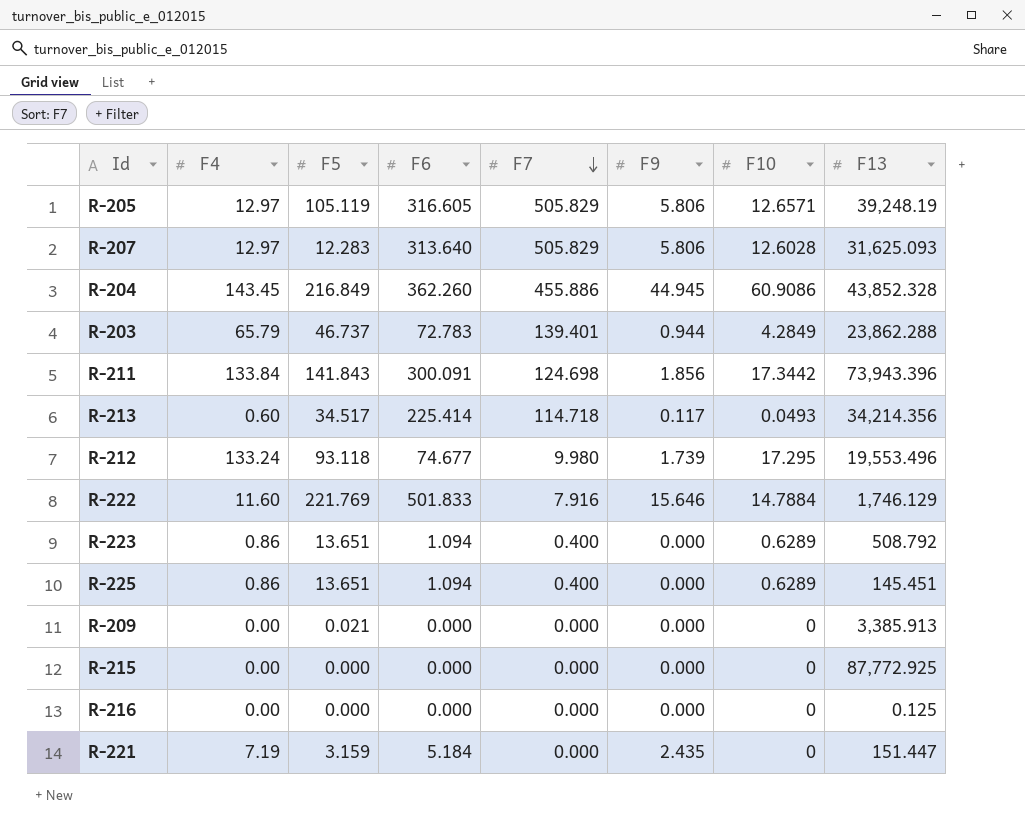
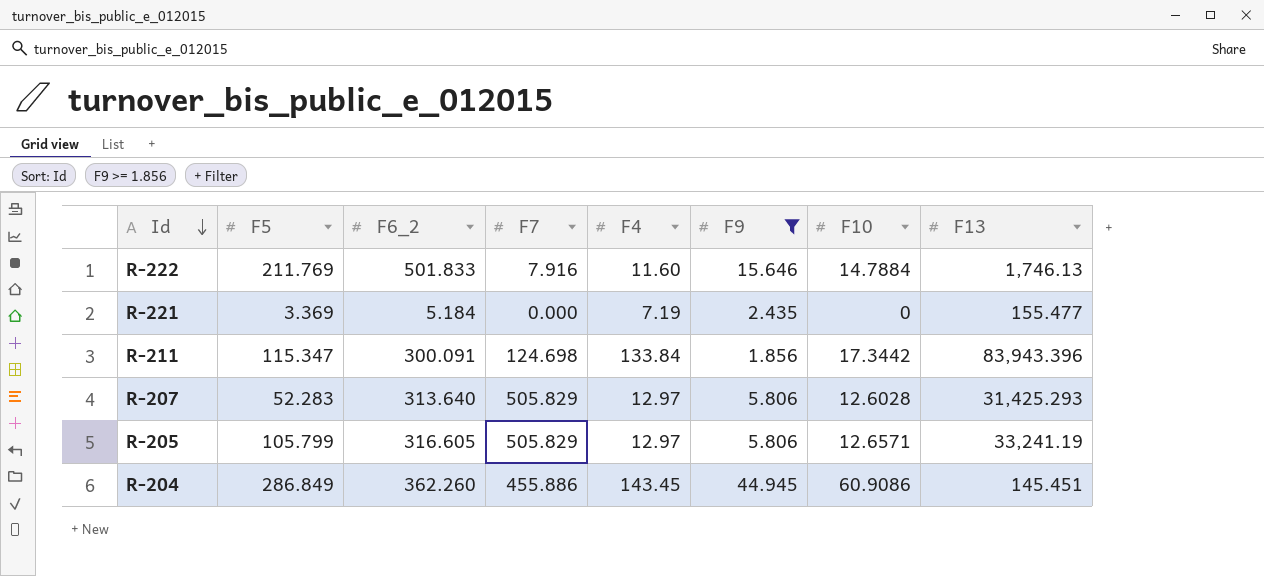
filter: none -> F9 >= 1.856
row order: F7 descending -> Id descending
column name: F6 -> F6_2
column F4 | position: 2 -> 5
R-222 | F5: 221.769 -> 211.769
R-222 | F13: 1,746.129 -> 1,746.13
R-221 | F5: 3.159 -> 3.369
R-221 | F13: 151.447 -> 155.477
R-211 | F5: 141.843 -> 115.347
R-211 | F13: 73,943.396 -> 83,943.396
R-207 | F5: 12.283 -> 52.283
R-207 | F13: 31,625.093 -> 31,425.293
R-205 | F5: 105.119 -> 105.799
R-205 | F13: 39,248.19 -> 33,241.19
R-204 | F5: 216.849 -> 286.849
R-204 | F13: 43,852.328 -> 145.451

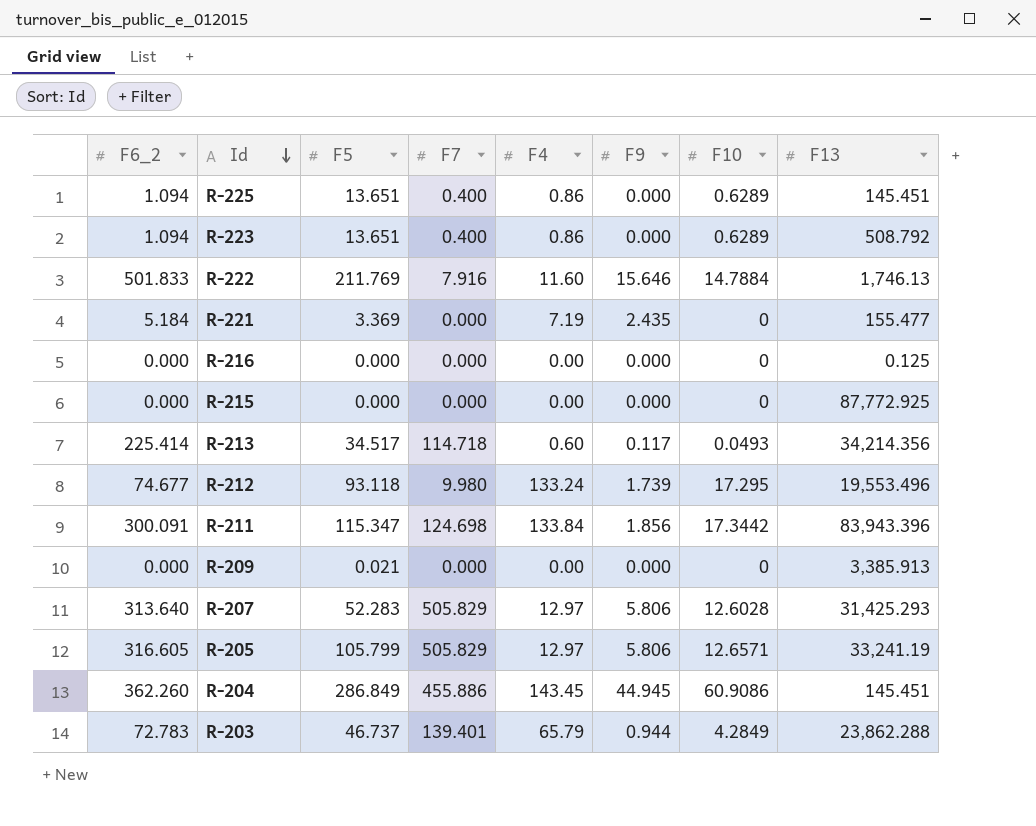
filter: F9 >= 1.856 -> none
column F6_2 | position: 3 -> 1

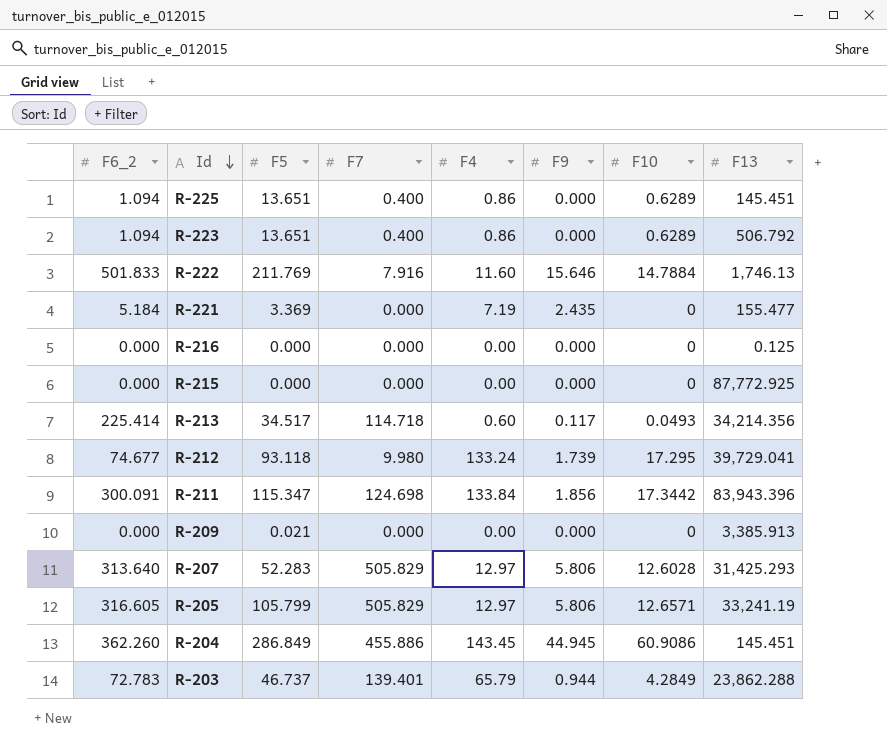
R-223 | F13: 508.792 -> 506.792
R-212 | F13: 19,553.496 -> 39,729.041

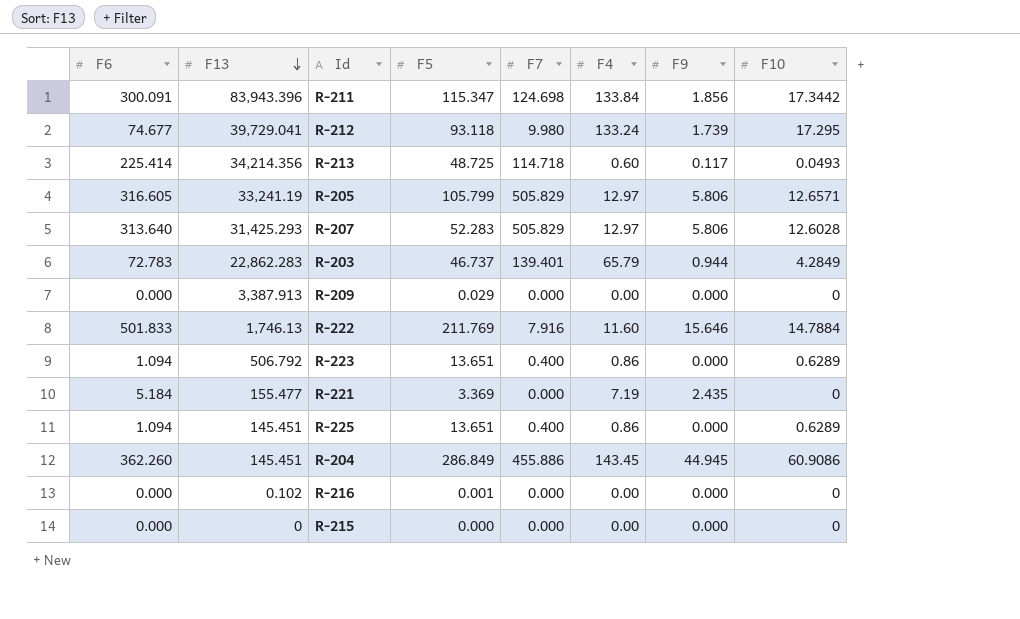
row order: Id descending -> F13 descending
column name: F6_2 -> F6
column F13 | position: 8 -> 2
R-213 | F5: 34.517 -> 48.725
R-203 | F13: 23,862.288 -> 22,862.283
R-209 | F13: 3,385.913 -> 3,387.913
R-209 | F5: 0.021 -> 0.029
R-216 | F13: 0.125 -> 0.102
R-216 | F5: 0.000 -> 0.001
R-215 | F13: 87,772.925 -> 0

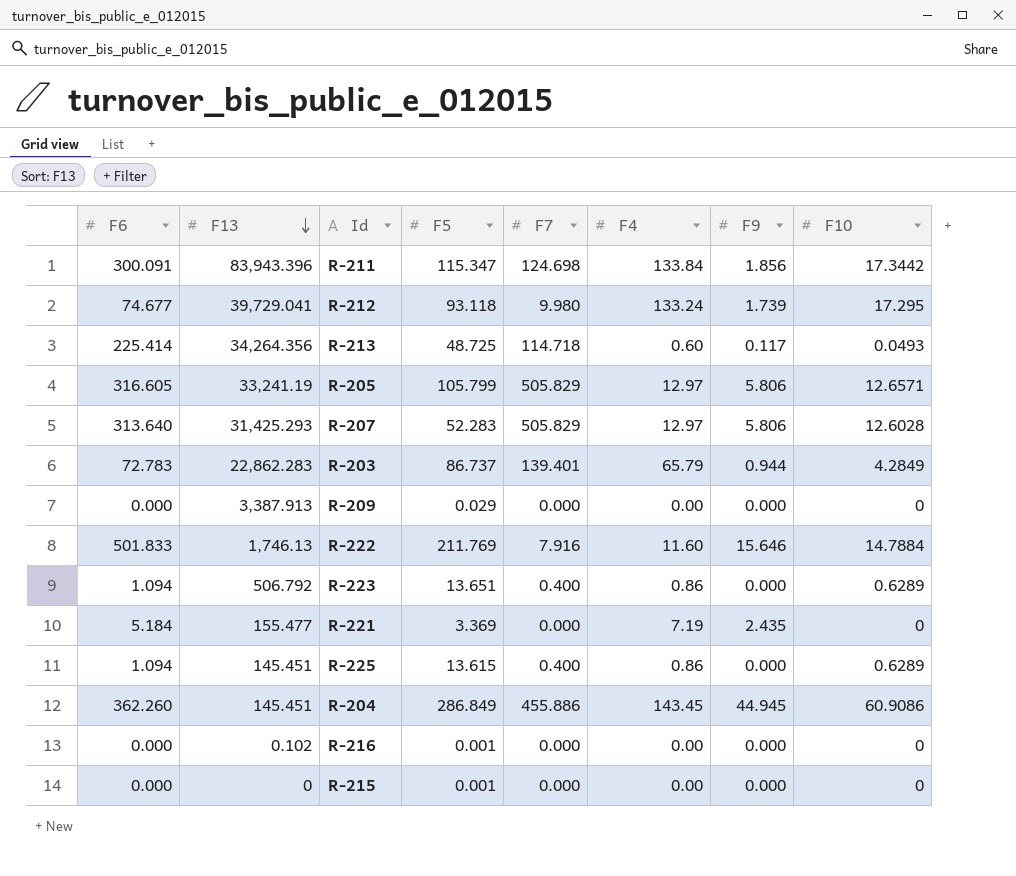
R-213 | F13: 34,214.356 -> 34,264.356
R-203 | F5: 46.737 -> 86.737
R-225 | F5: 13.651 -> 13.615
R-215 | F5: 0.000 -> 0.001

